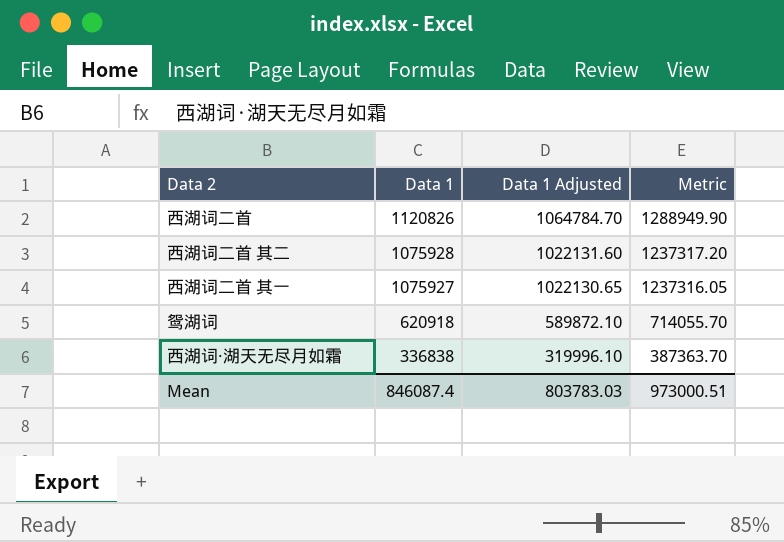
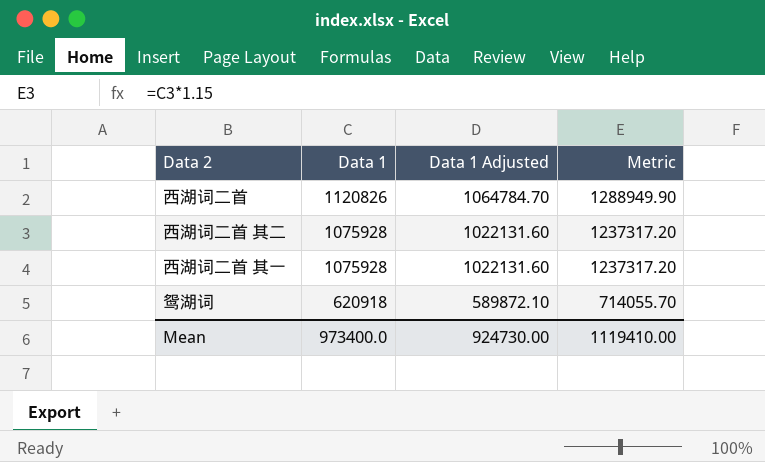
row 西湖词·湖天无尽月如霜: 336838 | 319996.10 | 387363.70 -> none
西湖词二首 其一 | Data 1: 1075927 -> 1075928
西湖词二首 其一 | Data 1 Adjusted: 1022130.65 -> 1022131.60
西湖词二首 其一 | Metric: 1237316.05 -> 1237317.20
Mean | Data 1: 846087.4 -> 973400.0
Mean | Data 1 Adjusted: 803783.03 -> 924730.00
Mean | Metric: 973000.51 -> 1119410.00

